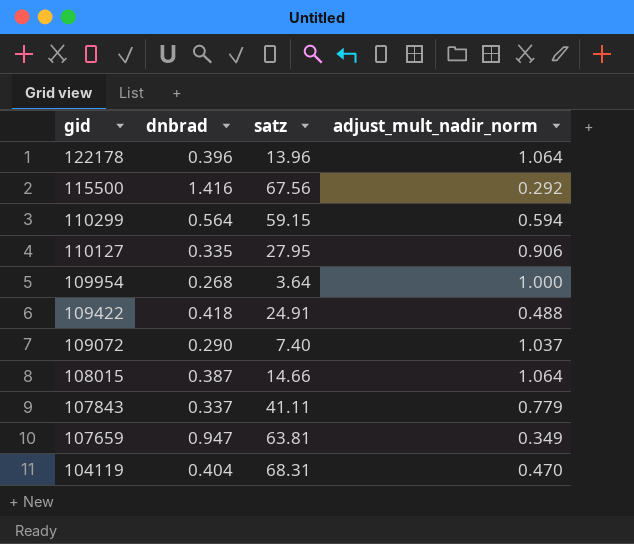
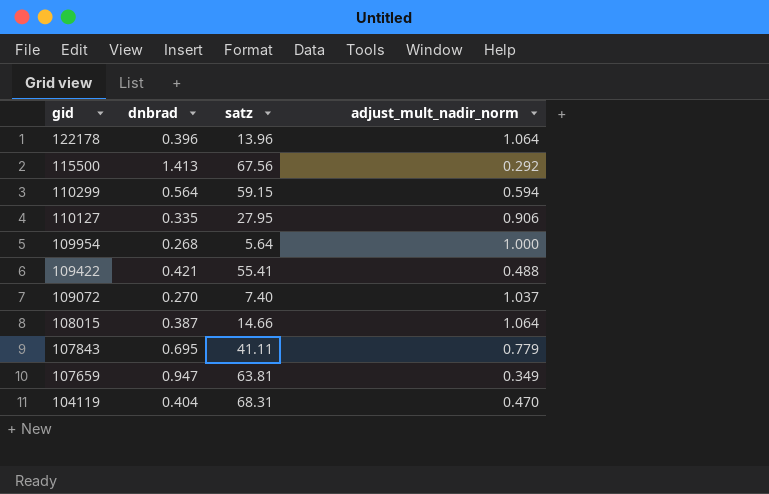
115500 | dnbrad: 1.416 -> 1.413
109954 | satz: 3.64 -> 5.64
109422 | dnbrad: 0.418 -> 0.421
109422 | satz: 24.91 -> 55.41
109072 | dnbrad: 0.290 -> 0.270
107843 | dnbrad: 0.337 -> 0.695

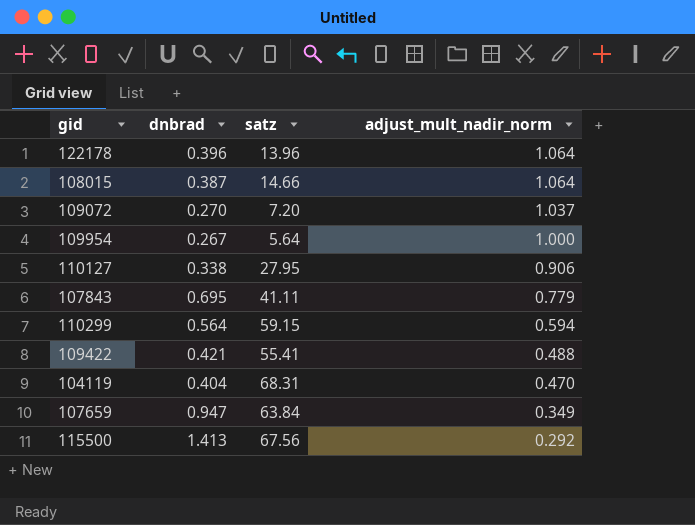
row order: gid descending -> adjust_mult_nadir_norm descending
109072 | satz: 7.40 -> 7.20
109954 | dnbrad: 0.268 -> 0.267
110127 | dnbrad: 0.335 -> 0.338
107659 | satz: 63.81 -> 63.84

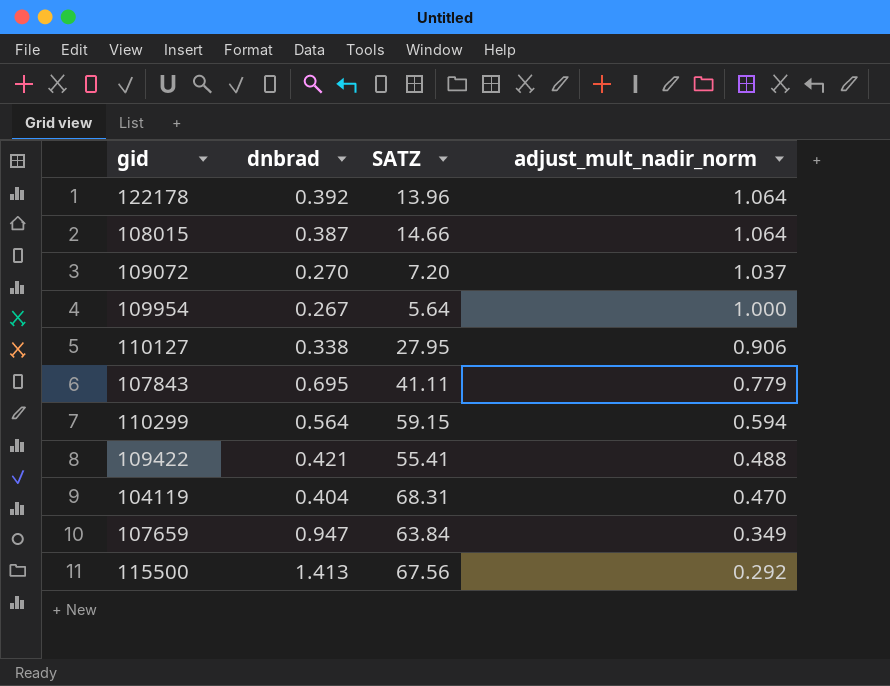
column name: satz -> SATZ
122178 | dnbrad: 0.396 -> 0.392

